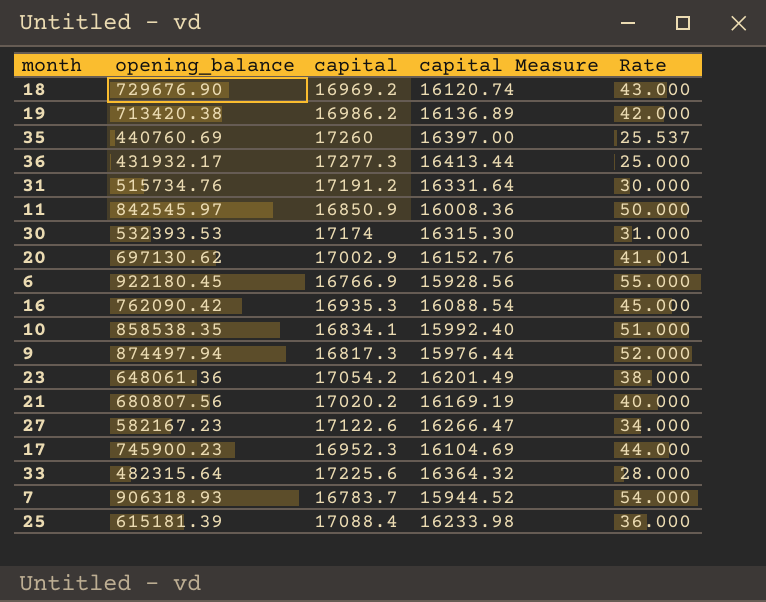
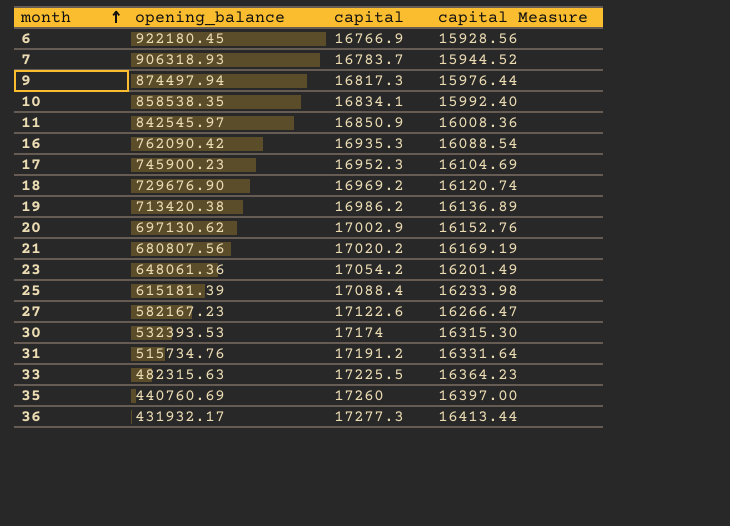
row order: none -> month ascending
column Rate | formula: [opening_balance] / [capital] -> none
33 | opening_balance: 482315.64 -> 482315.63
33 | capital: 17225.6 -> 17225.5
33 | capital Measure: 16364.32 -> 16364.23

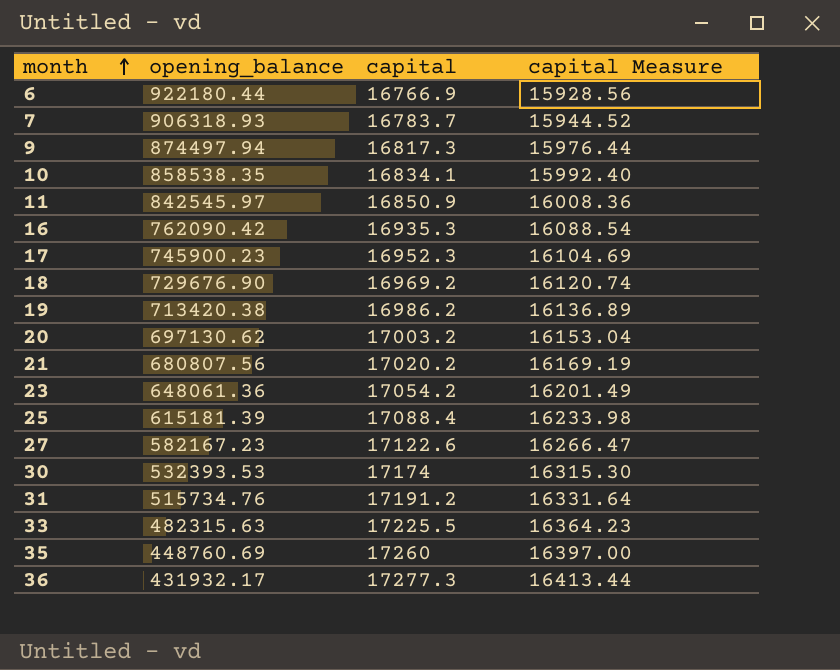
6 | opening_balance: 922180.45 -> 922180.44
20 | capital: 17002.9 -> 17003.2
20 | capital Measure: 16152.76 -> 16153.04
35 | opening_balance: 440760.69 -> 448760.69

